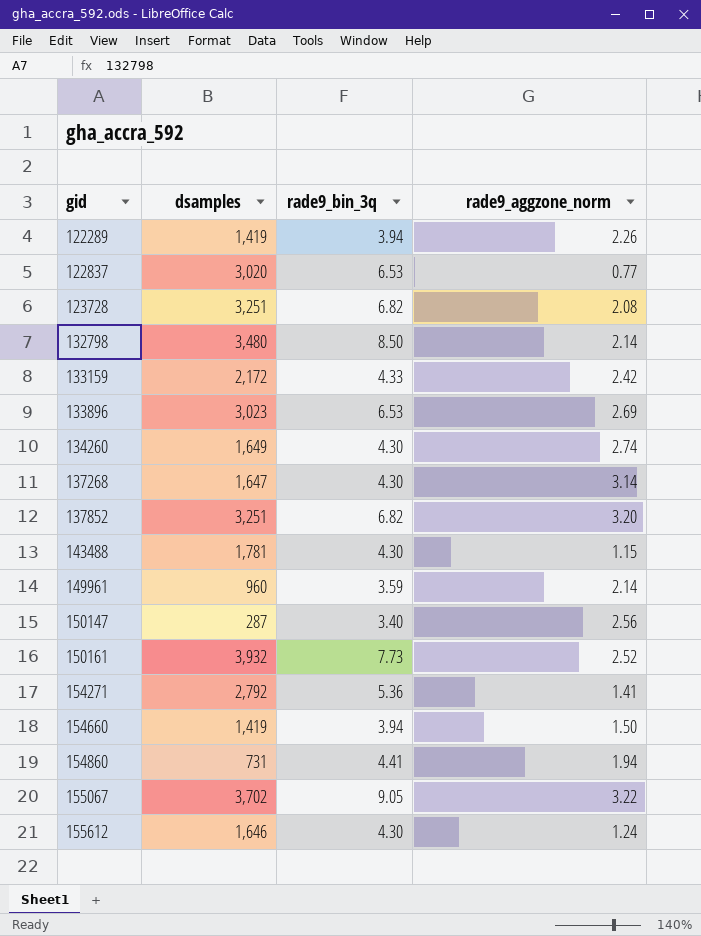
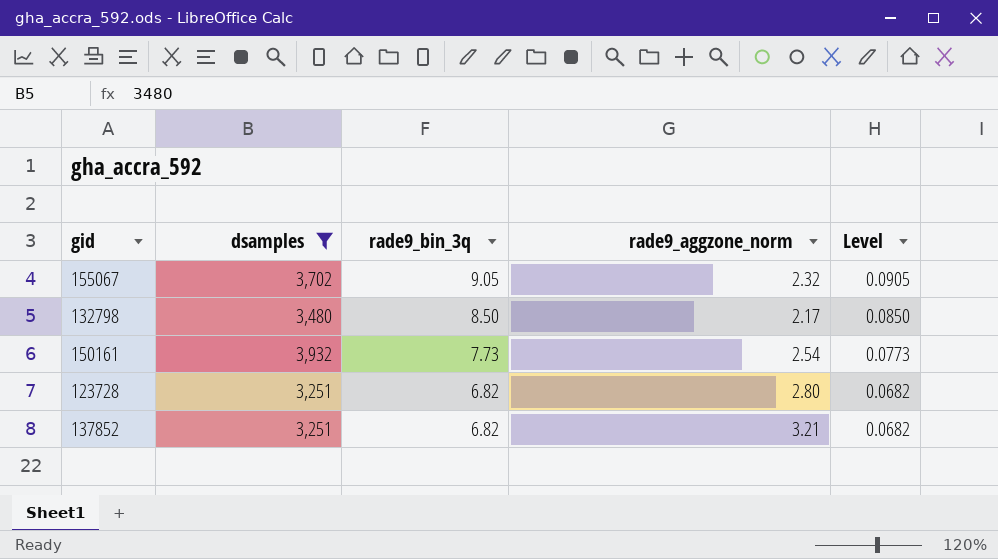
filter: none -> dsamples >= 3,251
row order: gid ascending -> rade9_bin_3q descending
column Level | formula: none -> [rade9_bin_3q] * 0.01
155067 | rade9_aggzone_norm: 3.22 -> 2.32
132798 | rade9_aggzone_norm: 2.14 -> 2.17
150161 | rade9_aggzone_norm: 2.52 -> 2.54
123728 | rade9_aggzone_norm: 2.08 -> 2.80
137852 | rade9_aggzone_norm: 3.20 -> 3.21

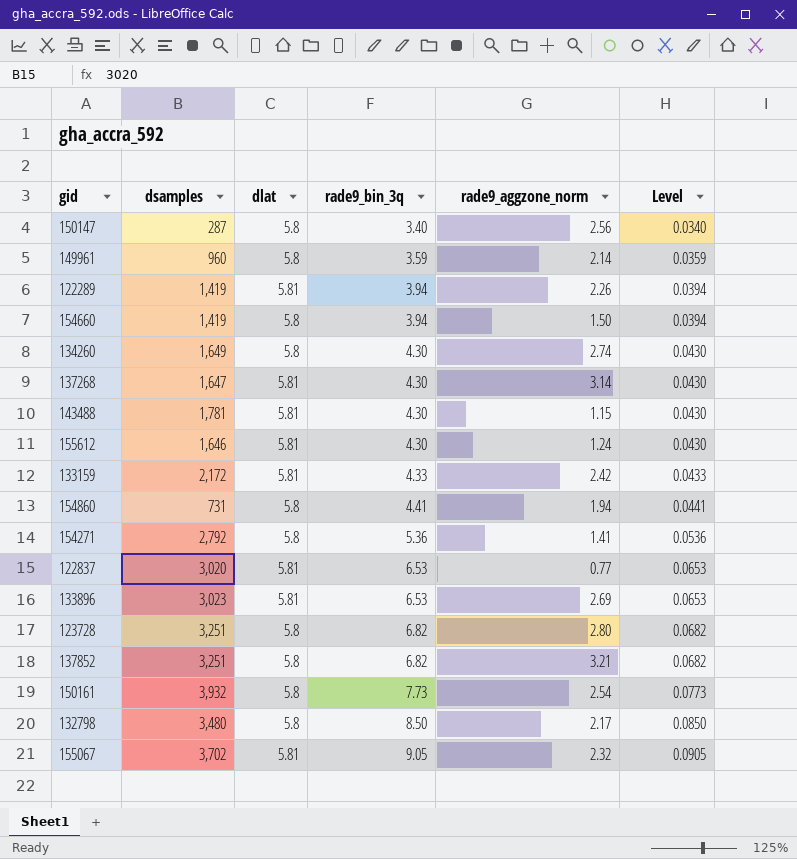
filter: dsamples >= 3,251 -> none
row order: rade9_bin_3q descending -> rade9_bin_3q ascending
column dlat | position: none -> 3

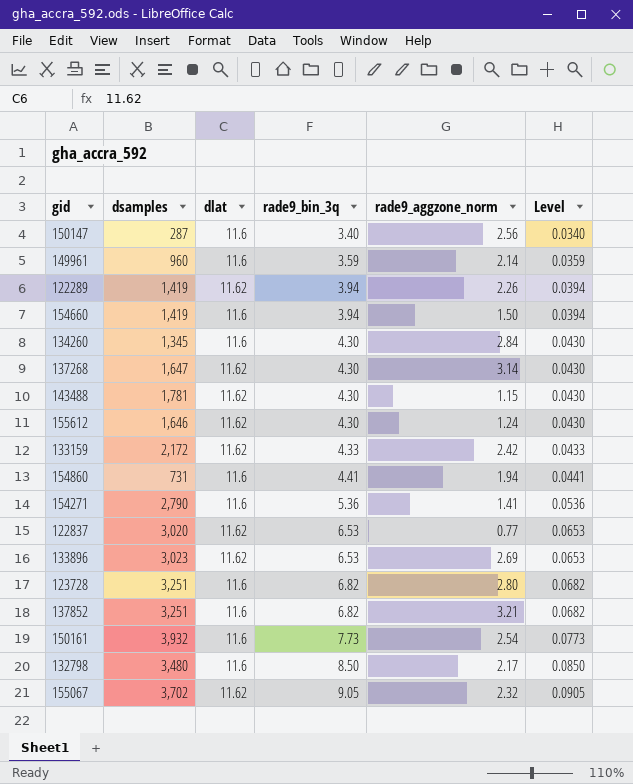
150147 | dlat: 5.8 -> 11.6
149961 | dlat: 5.8 -> 11.6
122289 | dlat: 5.81 -> 11.62
154660 | dlat: 5.8 -> 11.6
134260 | dsamples: 1,649 -> 1,345
134260 | dlat: 5.8 -> 11.6
134260 | rade9_aggzone_norm: 2.74 -> 2.84
137268 | dlat: 5.81 -> 11.62
143488 | dlat: 5.81 -> 11.62
155612 | dlat: 5.81 -> 11.62
133159 | dlat: 5.81 -> 11.62
154860 | dlat: 5.8 -> 11.6
154271 | dsamples: 2,792 -> 2,790
154271 | dlat: 5.8 -> 11.6
122837 | dlat: 5.81 -> 11.62
133896 | dlat: 5.81 -> 11.62
123728 | dlat: 5.8 -> 11.6
137852 | dlat: 5.8 -> 11.6
150161 | dlat: 5.8 -> 11.6
132798 | dlat: 5.8 -> 11.6
155067 | dlat: 5.81 -> 11.62

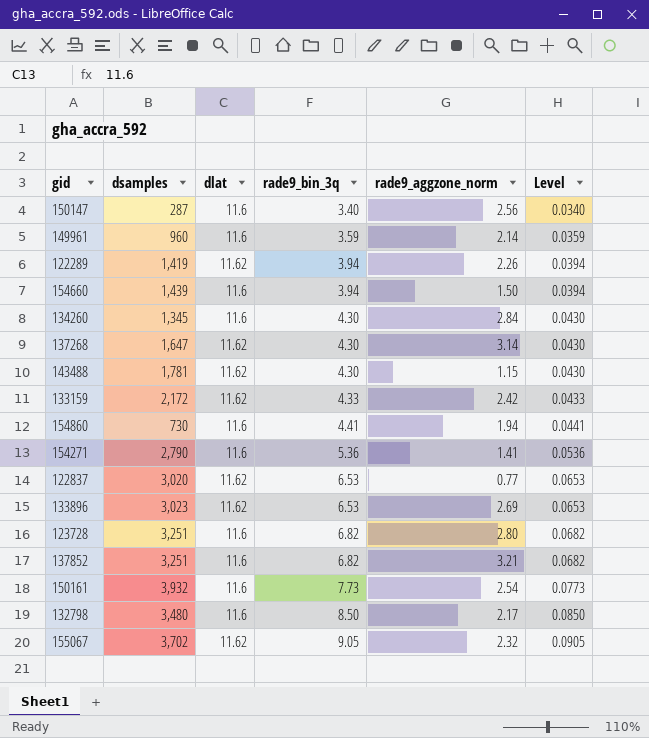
row 155612: 1,646 | 11.62 | 4.30 | 1.24 | 0.0430 -> none
154660 | dsamples: 1,419 -> 1,439
154860 | dsamples: 731 -> 730

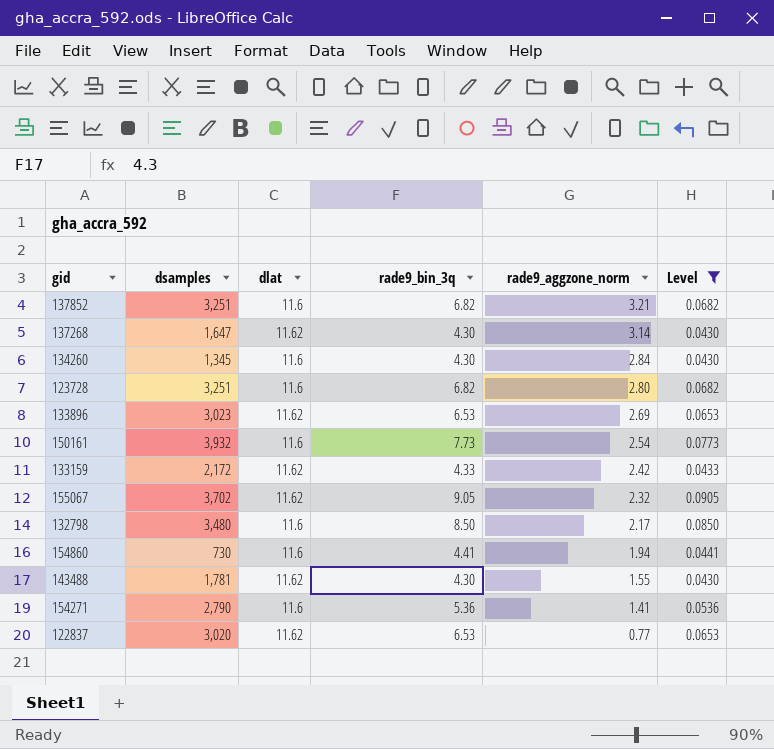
filter: none -> Level >= 0.0430
row order: rade9_bin_3q ascending -> rade9_aggzone_norm descending
143488 | rade9_aggzone_norm: 1.15 -> 1.55

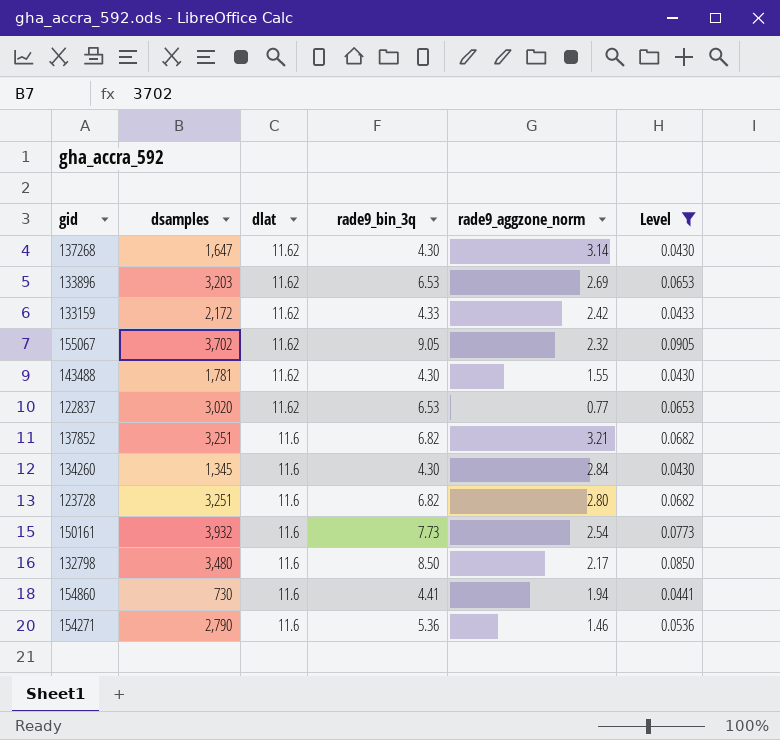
row order: rade9_aggzone_norm descending -> dlat descending
133896 | dsamples: 3,023 -> 3,203
154271 | rade9_aggzone_norm: 1.41 -> 1.46

